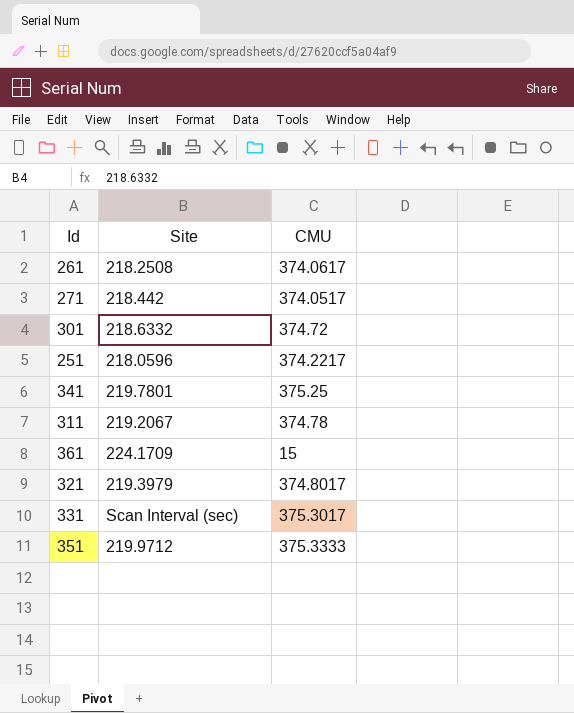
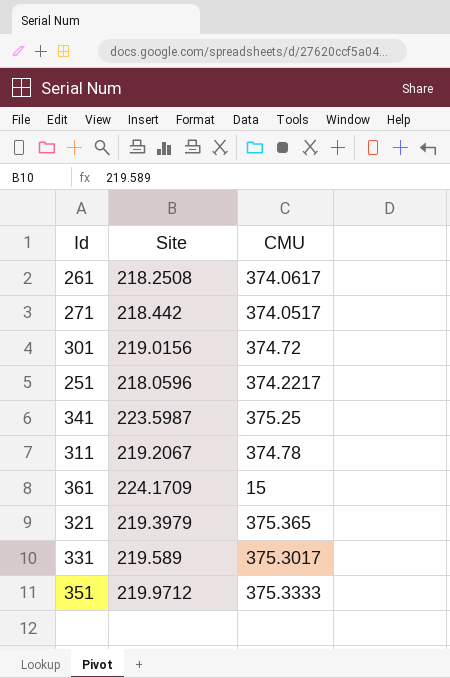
301 | Site: 218.6332 -> 219.0156
341 | Site: 219.7801 -> 223.5987
321 | CMU: 374.8017 -> 375.365
331 | Site: Scan Interval (sec) -> 219.589

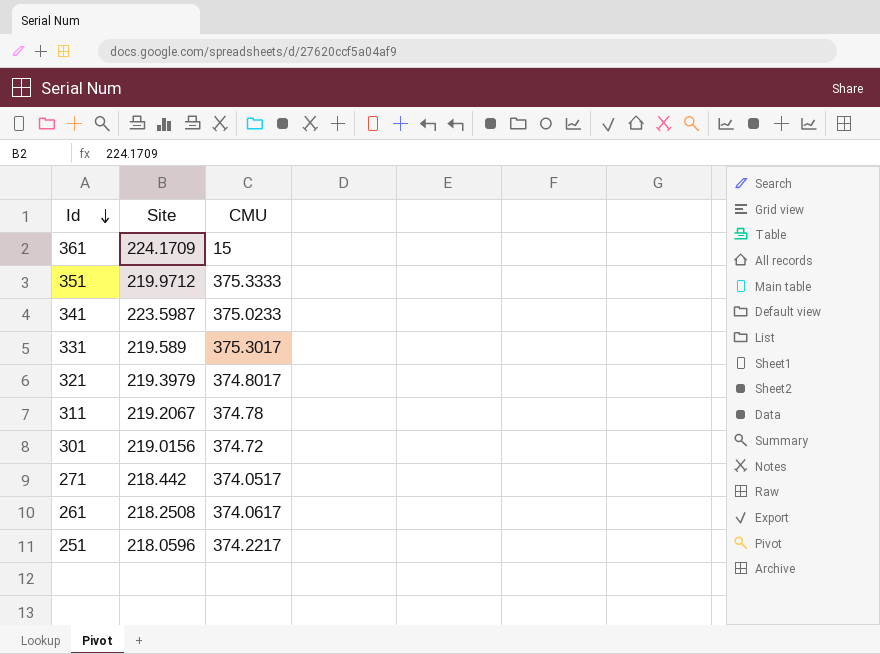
row order: none -> Id descending
341 | CMU: 375.25 -> 375.0233
321 | CMU: 375.365 -> 374.8017

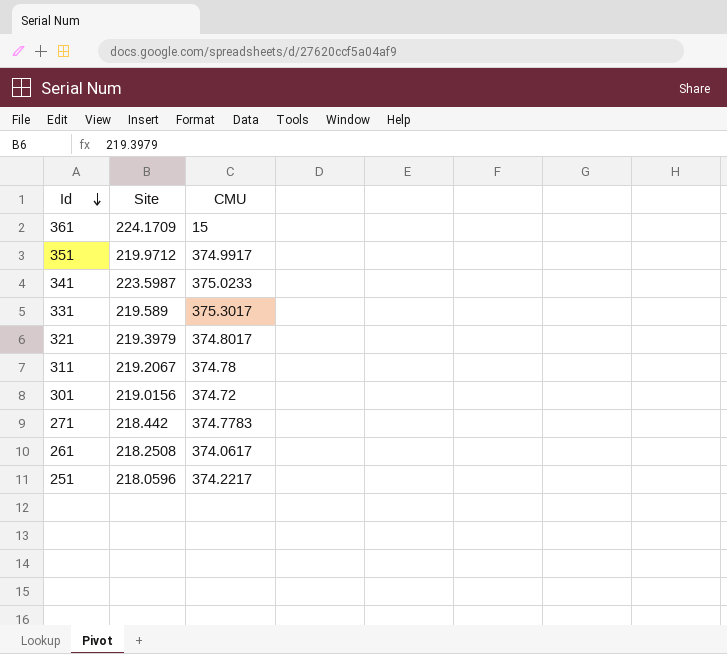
351 | CMU: 375.3333 -> 374.9917
271 | CMU: 374.0517 -> 374.7783

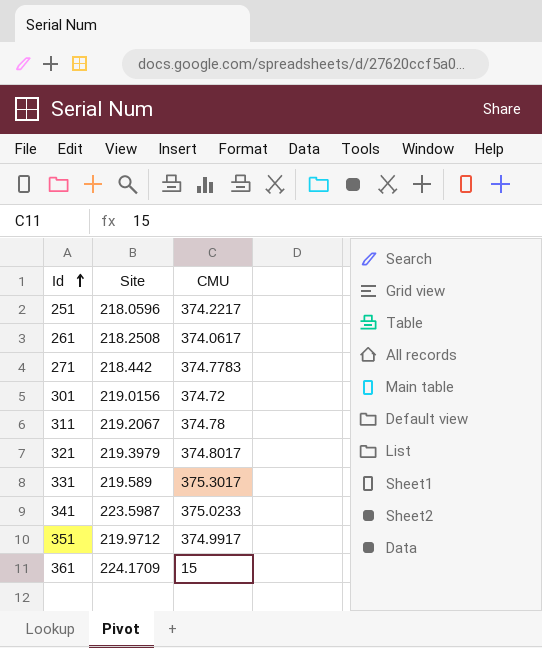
row order: Id descending -> Id ascending

